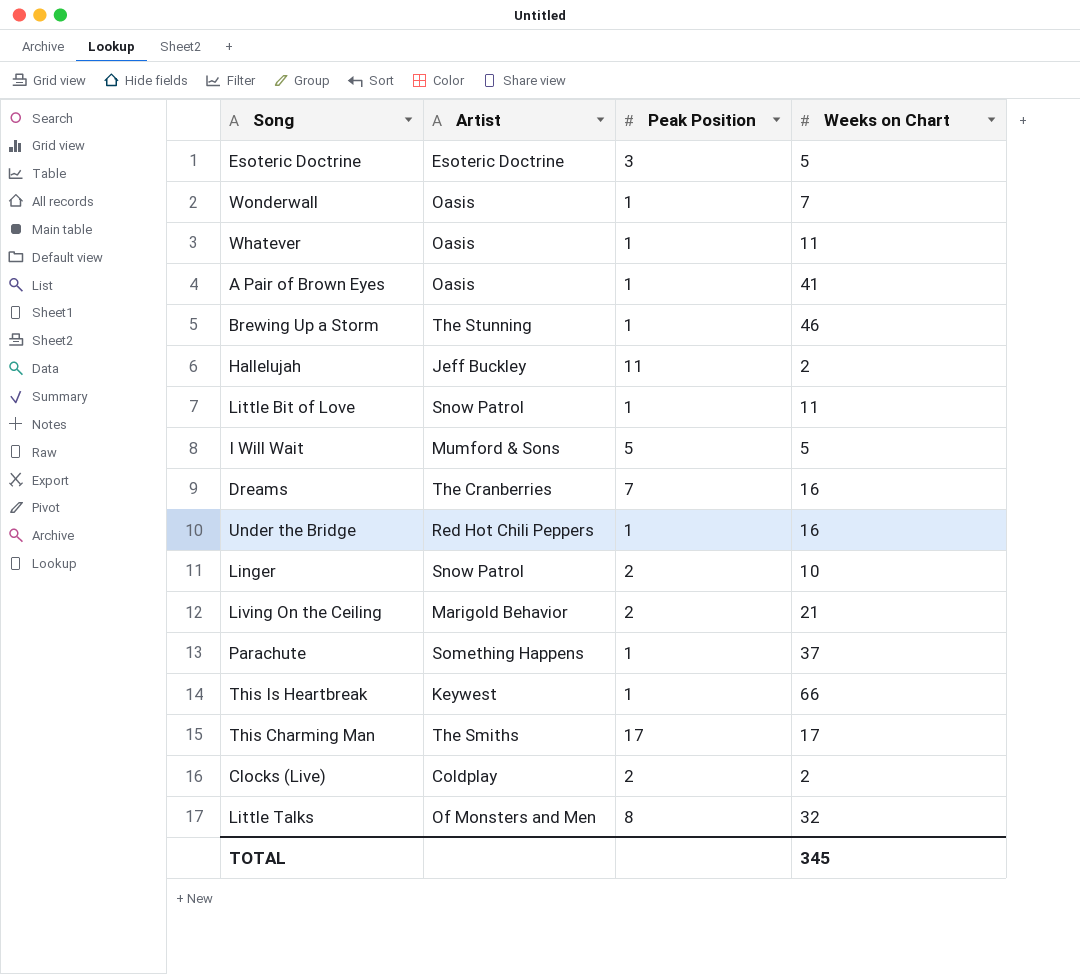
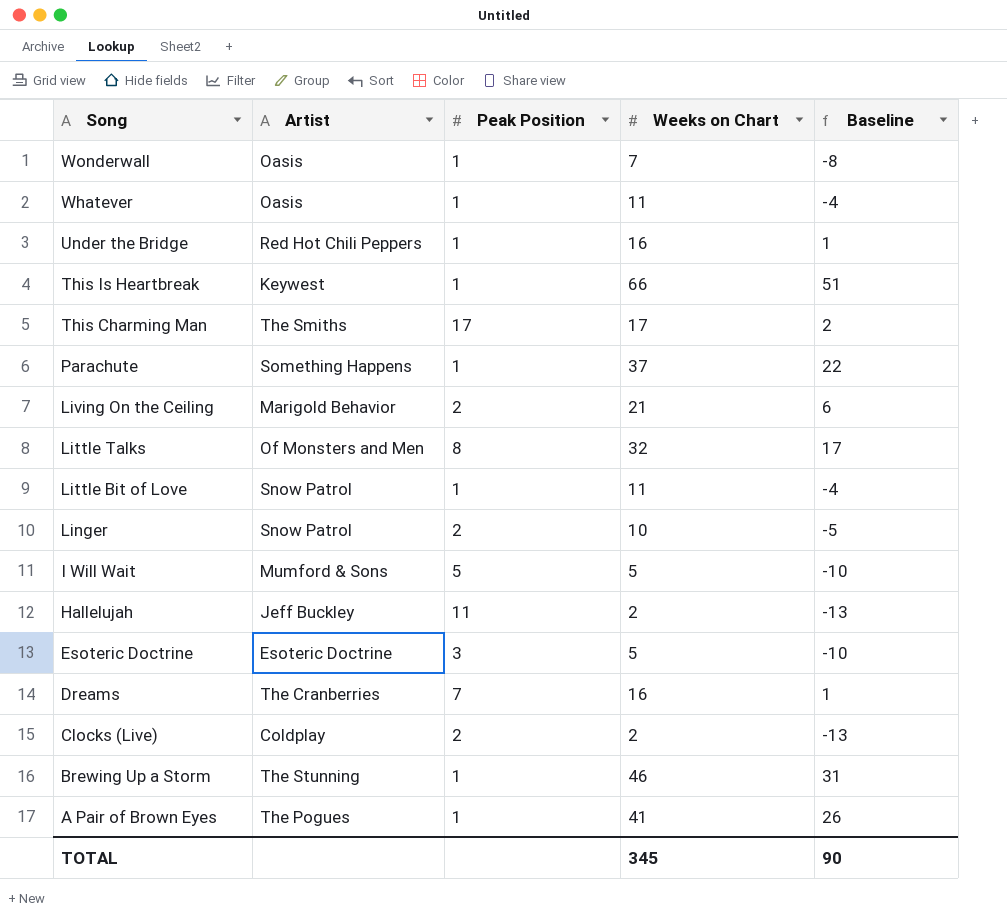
row order: none -> Song descending
column Baseline | formula: none -> [Weeks on Chart] - 15
A Pair of Brown Eyes | Artist: Oasis -> The Pogues

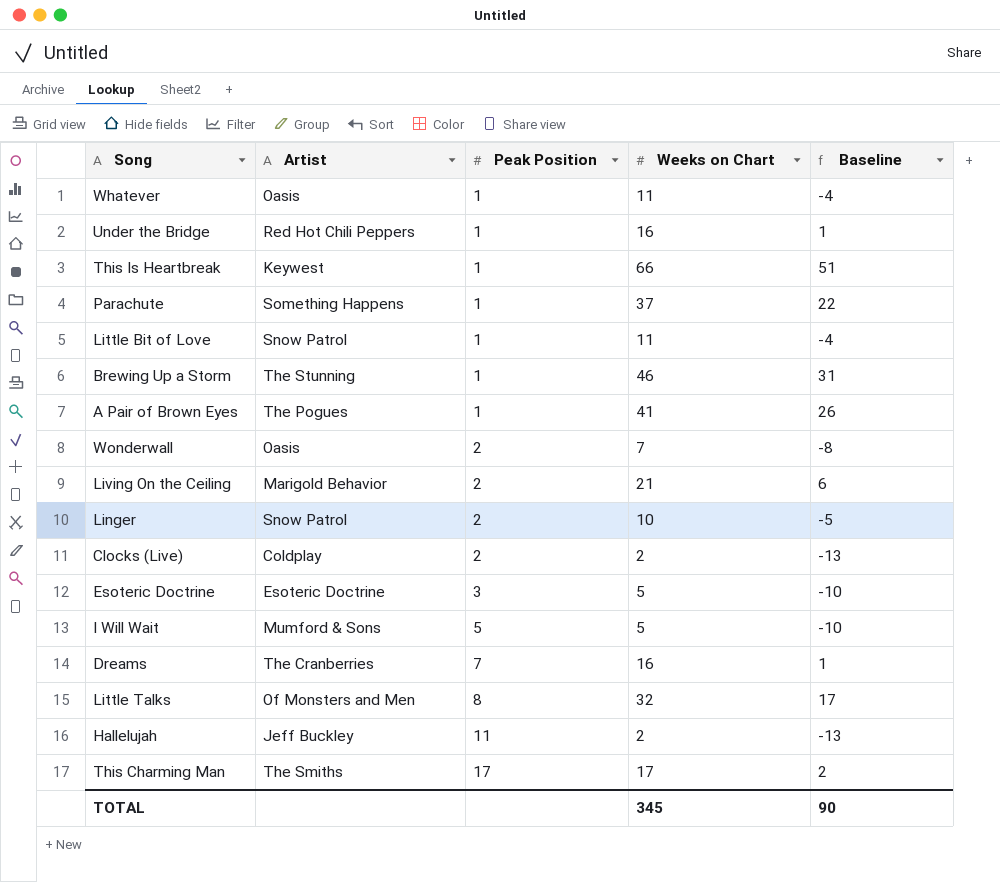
row order: Song descending -> Peak Position ascending
Wonderwall | Peak Position: 1 -> 2

